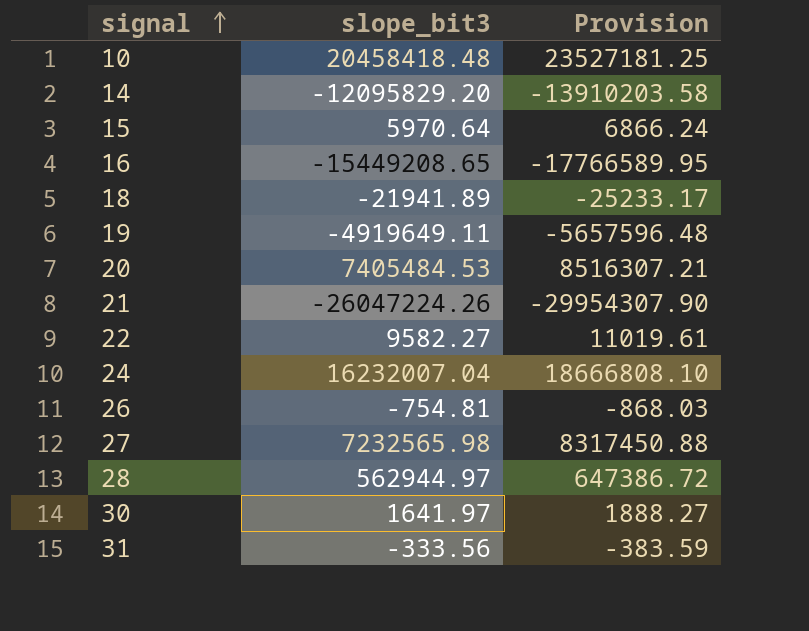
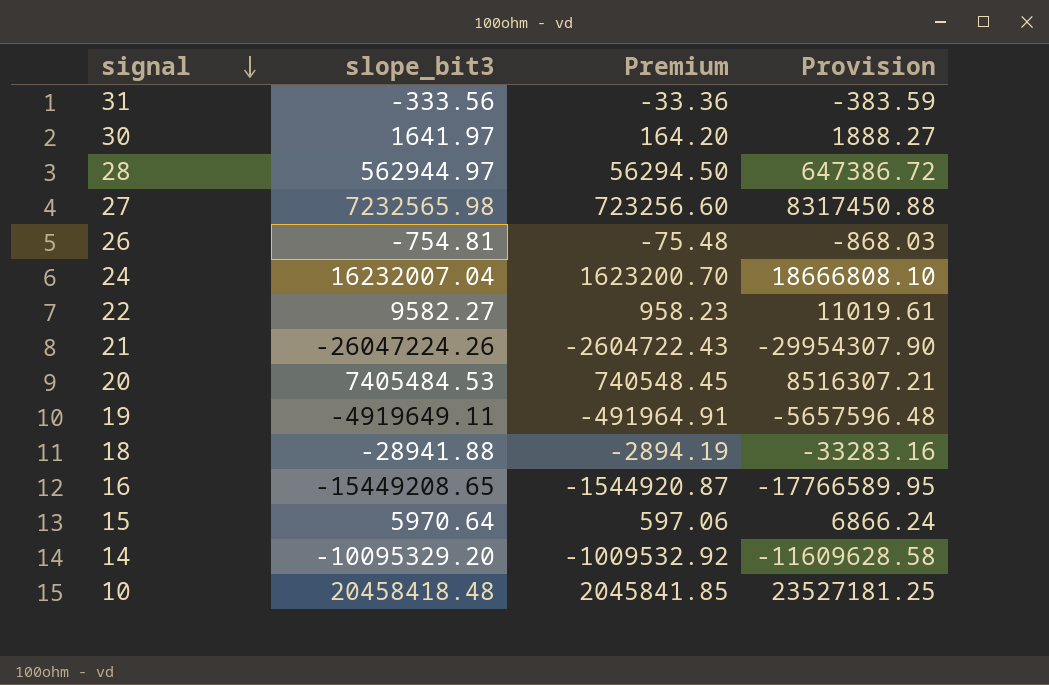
row order: signal ascending -> signal descending
column Premium | formula: none -> [slope_bit3] * 0.1
18 | slope_bit3: -21941.89 -> -28941.88
18 | Provision: -25233.17 -> -33283.16
14 | slope_bit3: -12095829.20 -> -10095329.20
14 | Provision: -13910203.58 -> -11609628.58

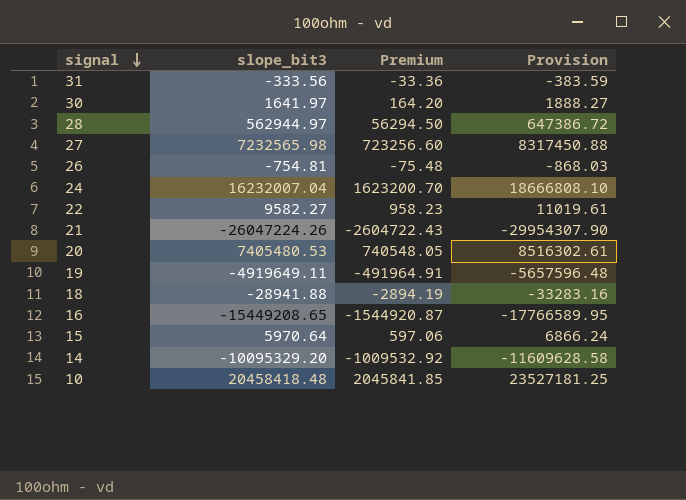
20 | slope_bit3: 7405484.53 -> 7405480.53
20 | Premium: 740548.45 -> 740548.05
20 | Provision: 8516307.21 -> 8516302.61

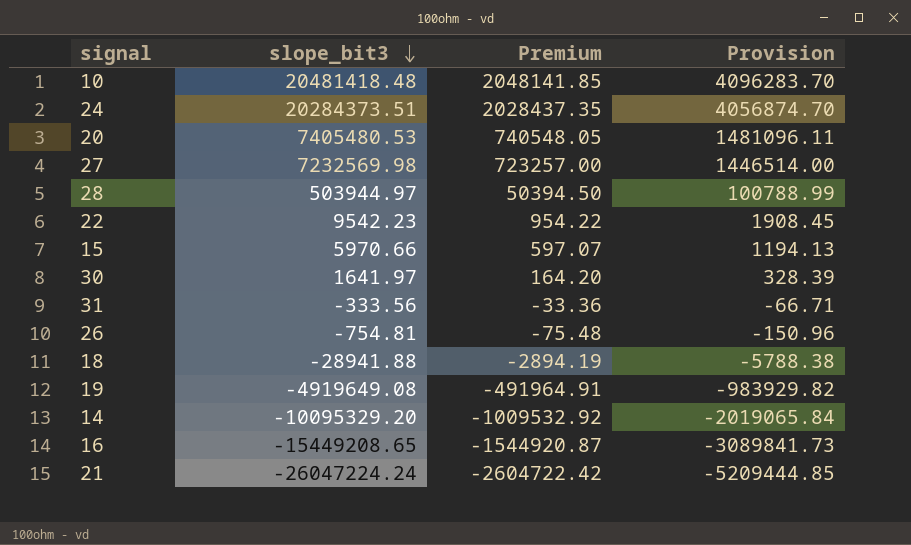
row order: signal descending -> slope_bit3 descending
column Provision | formula: [slope_bit3] * 1.15 -> [slope_bit3] * 0.2
10 | slope_bit3: 20458418.48 -> 20481418.48
10 | Premium: 2045841.85 -> 2048141.85
24 | slope_bit3: 16232007.04 -> 20284373.51
24 | Premium: 1623200.70 -> 2028437.35
27 | slope_bit3: 7232565.98 -> 7232569.98
27 | Premium: 723256.60 -> 723257.00
28 | slope_bit3: 562944.97 -> 503944.97
28 | Premium: 56294.50 -> 50394.50
22 | slope_bit3: 9582.27 -> 9542.23
22 | Premium: 958.23 -> 954.22
15 | slope_bit3: 5970.64 -> 5970.66
15 | Premium: 597.06 -> 597.07
19 | slope_bit3: -4919649.11 -> -4919649.08
21 | slope_bit3: -26047224.26 -> -26047224.24
21 | Premium: -2604722.43 -> -2604722.42

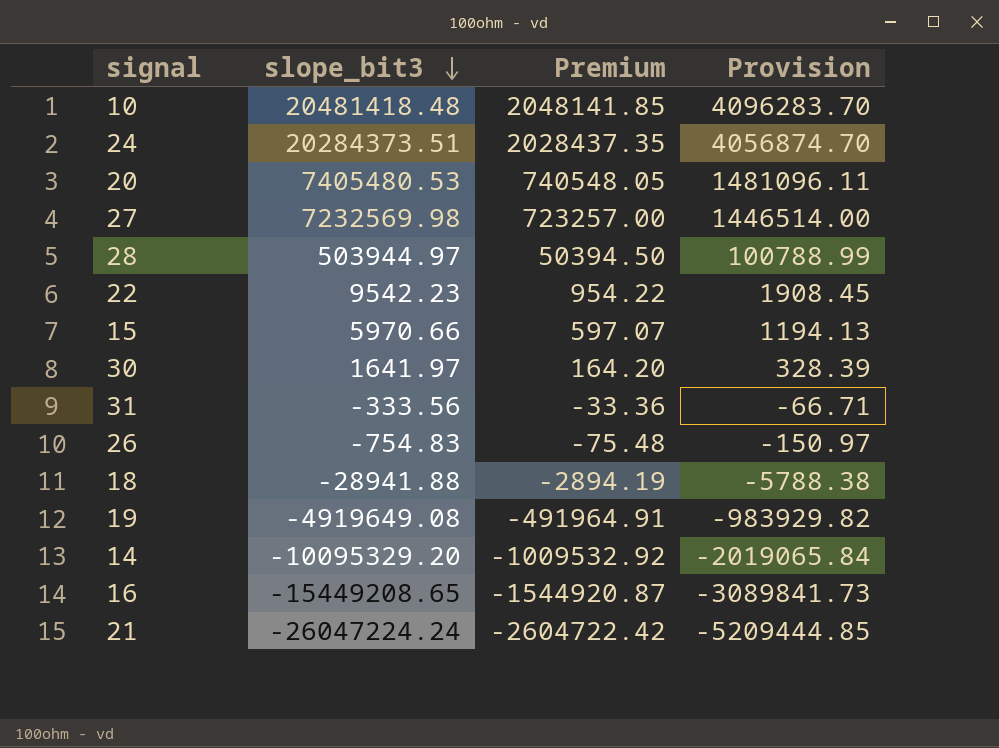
26 | slope_bit3: -754.81 -> -754.83
26 | Provision: -150.96 -> -150.97

